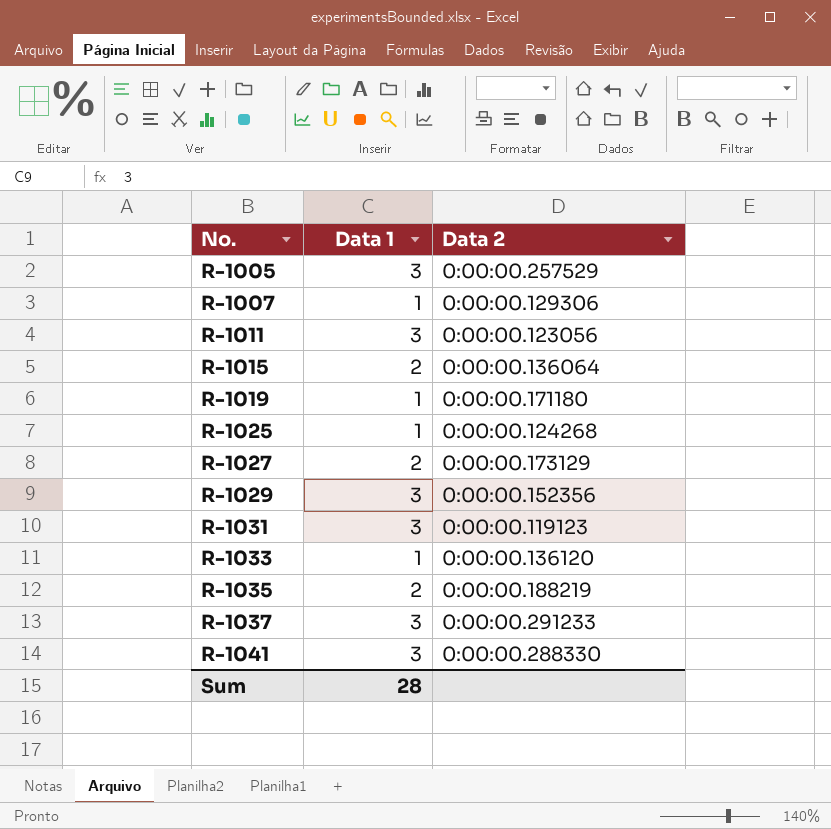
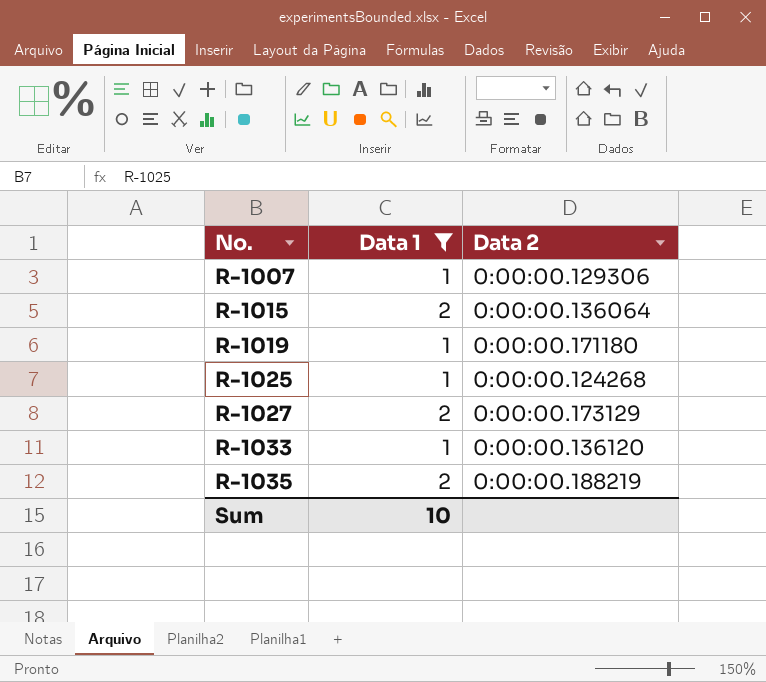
filter: none -> Data 1 != 3
Sum | Data 1: 28 -> 10

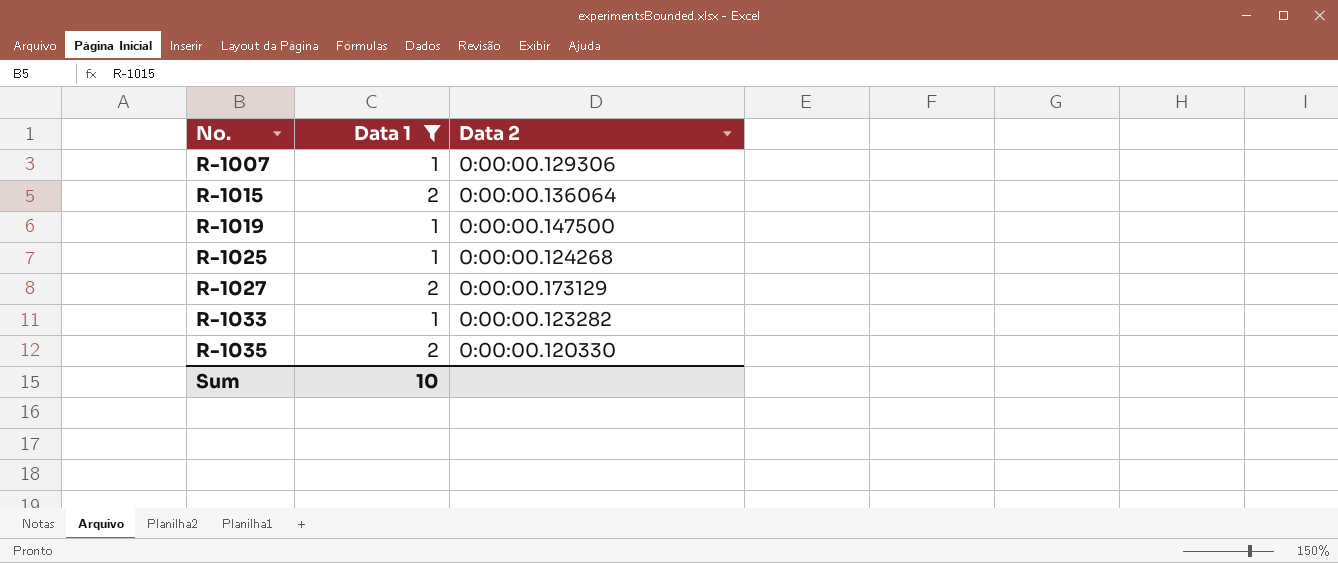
R-1019 | Data 2: 0:00:00.171180 -> 0:00:00.147500
R-1033 | Data 2: 0:00:00.136120 -> 0:00:00.123282
R-1035 | Data 2: 0:00:00.188219 -> 0:00:00.120330

